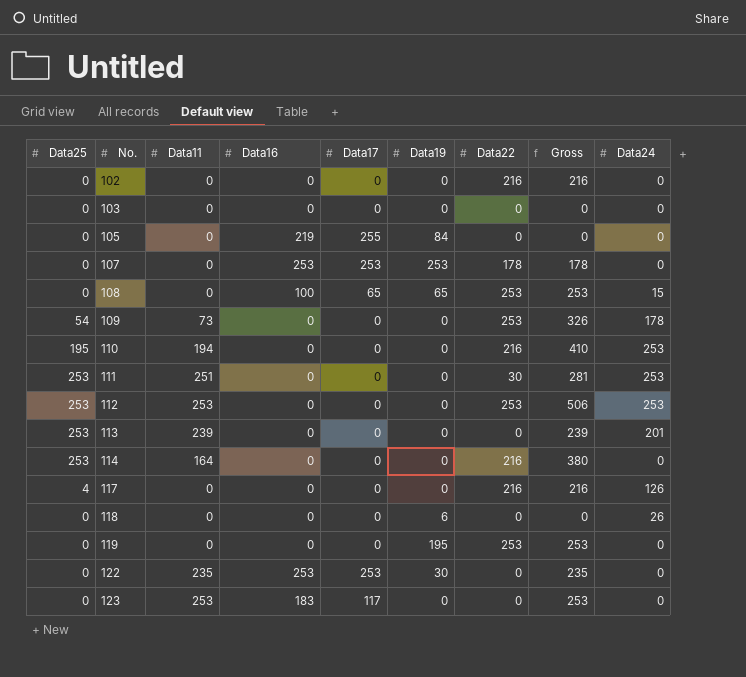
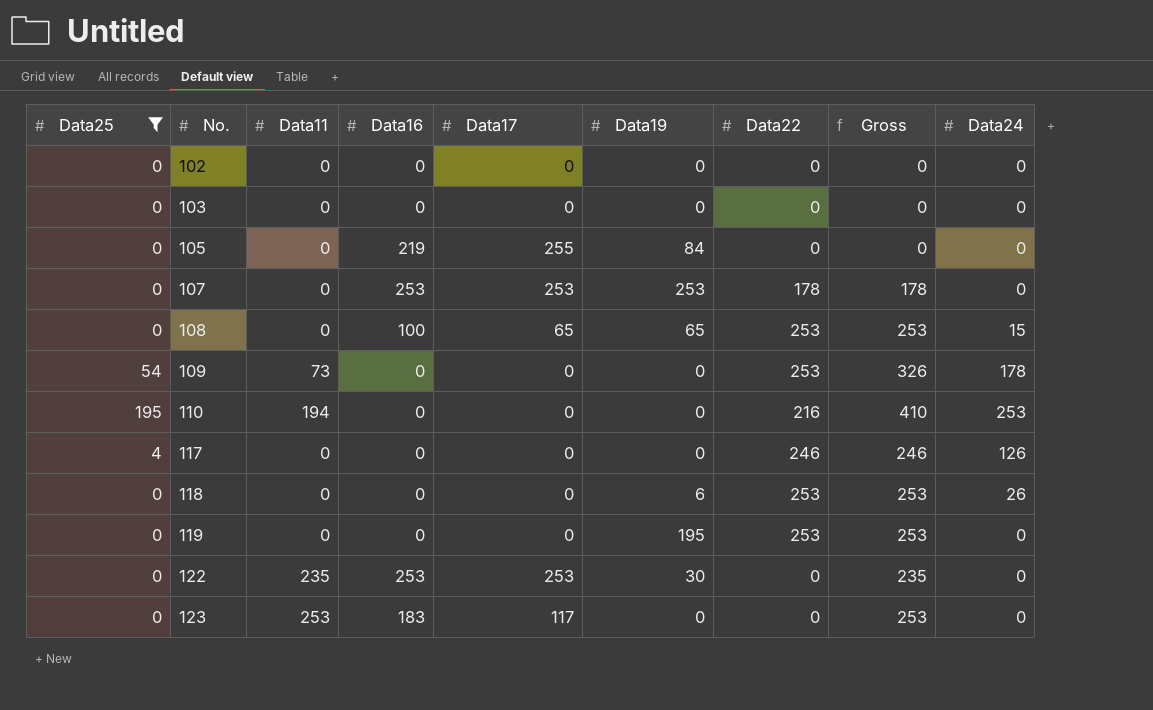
filter: none -> Data25 != 253
102 | Data22: 216 -> 0
102 | Gross: 216 -> 0
117 | Data22: 216 -> 246
117 | Gross: 216 -> 246
118 | Data22: 0 -> 253
118 | Gross: 0 -> 253

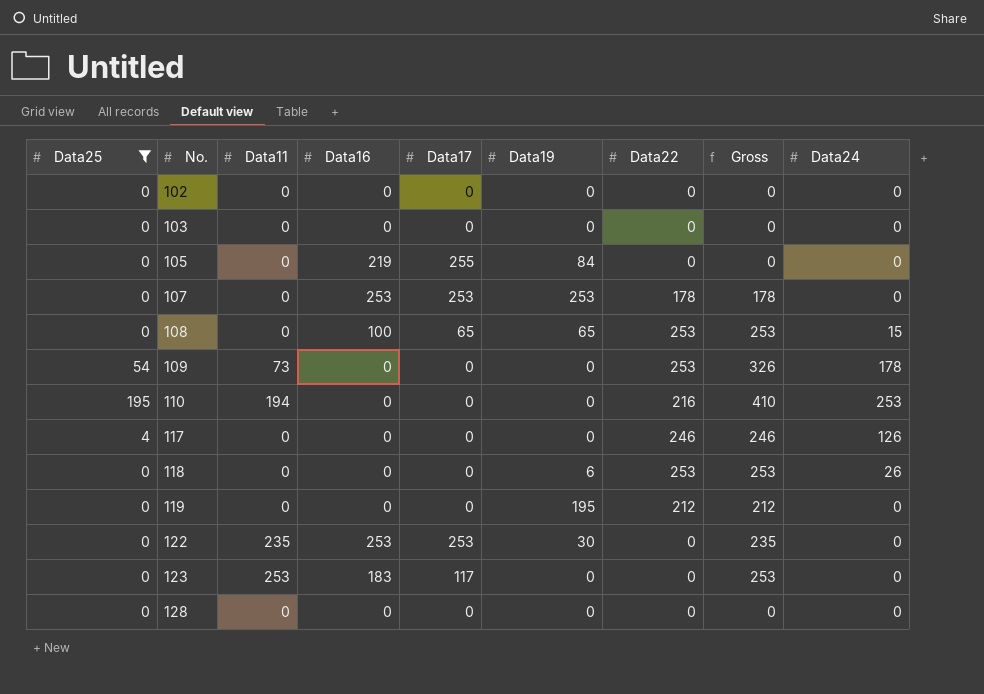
119 | Data22: 253 -> 212
119 | Gross: 253 -> 212
row 128: none -> 0 | 0 | 0 | 0 | 0 | 0 | 0 | 0

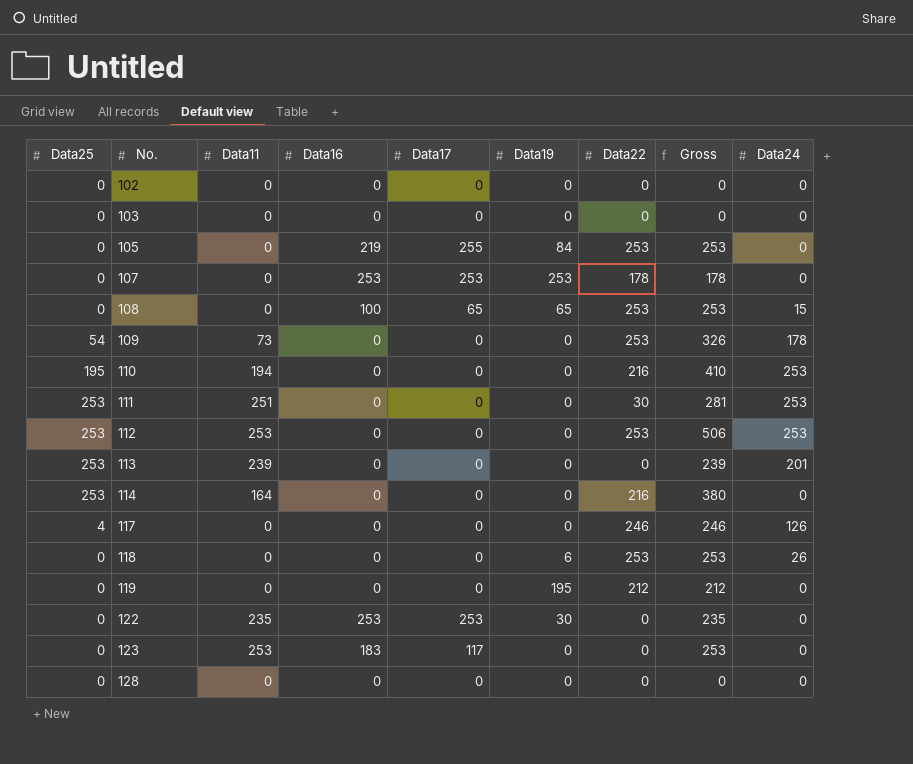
filter: Data25 != 253 -> none
105 | Data22: 0 -> 253
105 | Gross: 0 -> 253

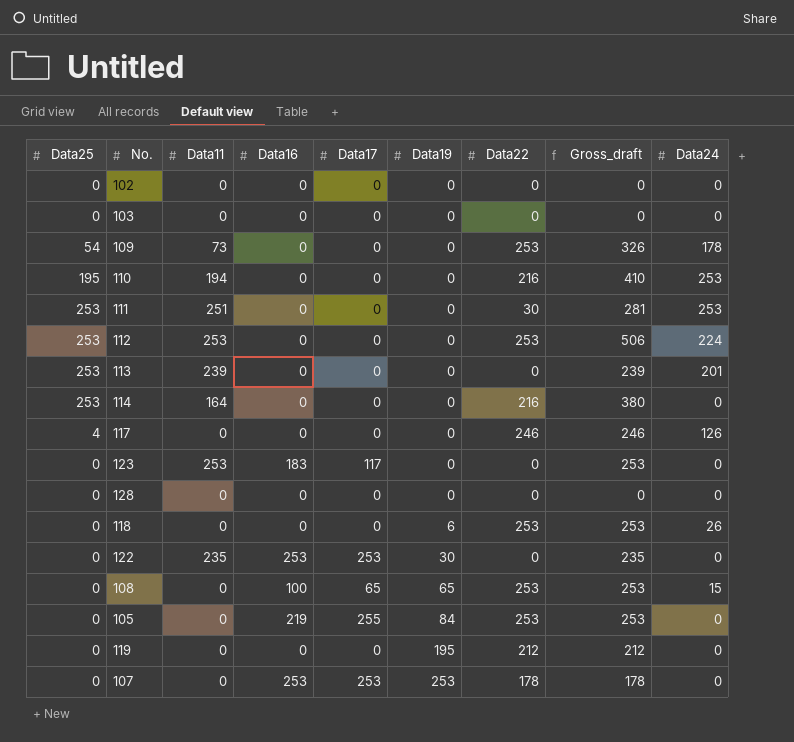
row order: No. ascending -> Data19 ascending
column name: Gross -> Gross_draft
112 | Data24: 253 -> 224

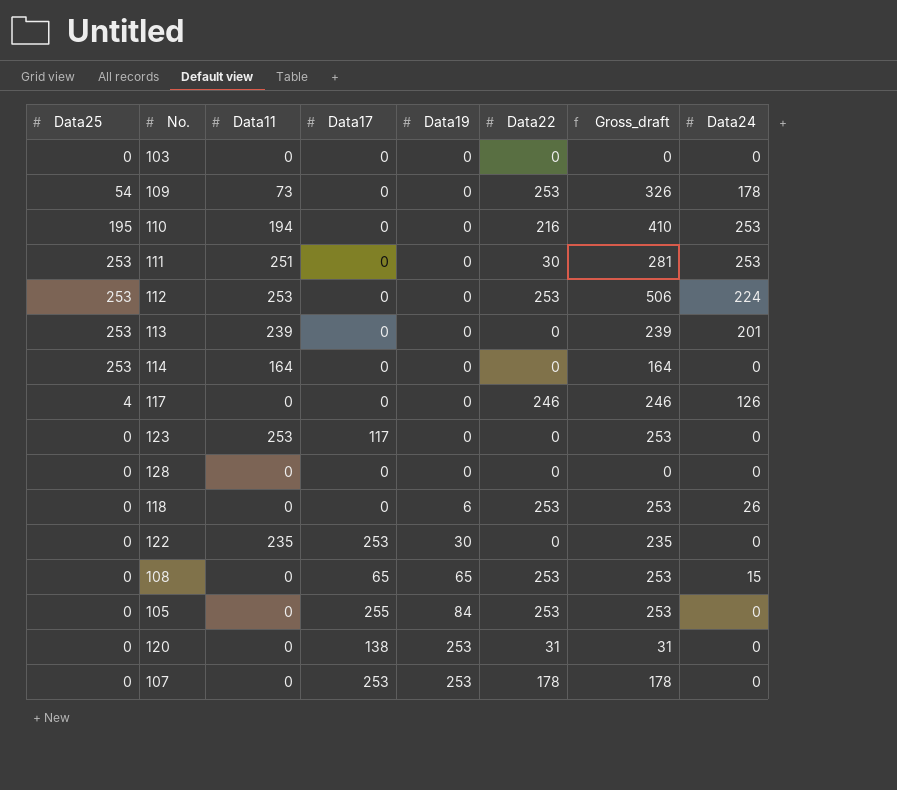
column Data16 | position: 4 -> none
row 102: 0 | 0 | 0 | 0 | 0 | 0 | 0 | 0 -> none
row 119: 0 | 0 | 0 | 0 | 195 | 212 | 212 | 0 -> none
114 | Data22: 216 -> 0
114 | Gross_draft: 380 -> 164
row 120: none -> 0 | 0 | 138 | 253 | 31 | 31 | 0

